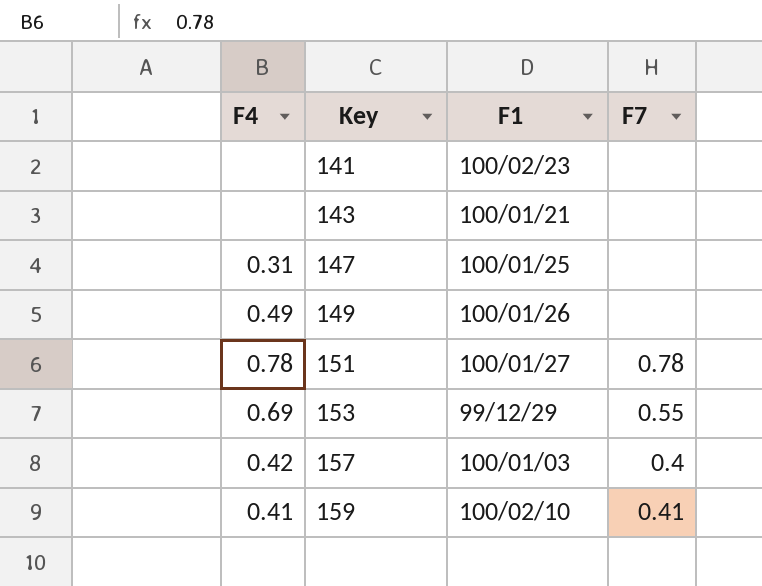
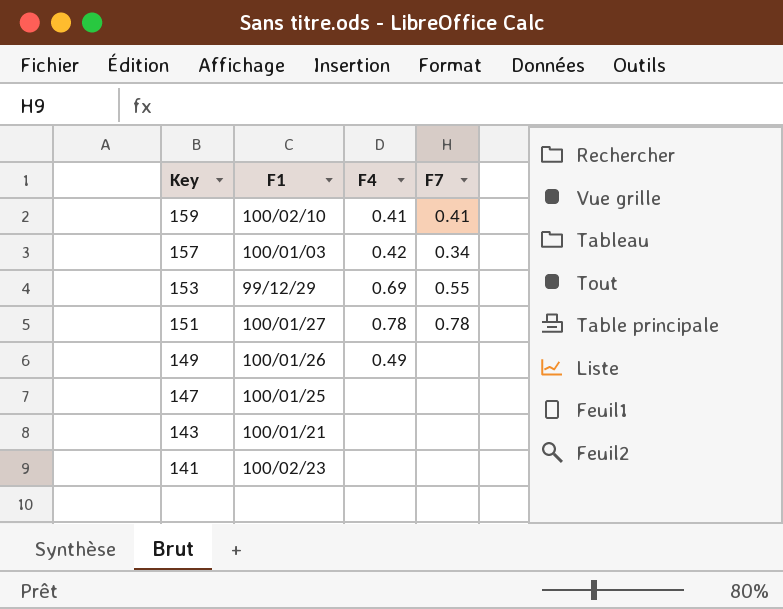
row order: Key ascending -> Key descending
column F4 | position: 1 -> 3
157 | F7: 0.4 -> 0.34
147 | F4: 0.31 -> none

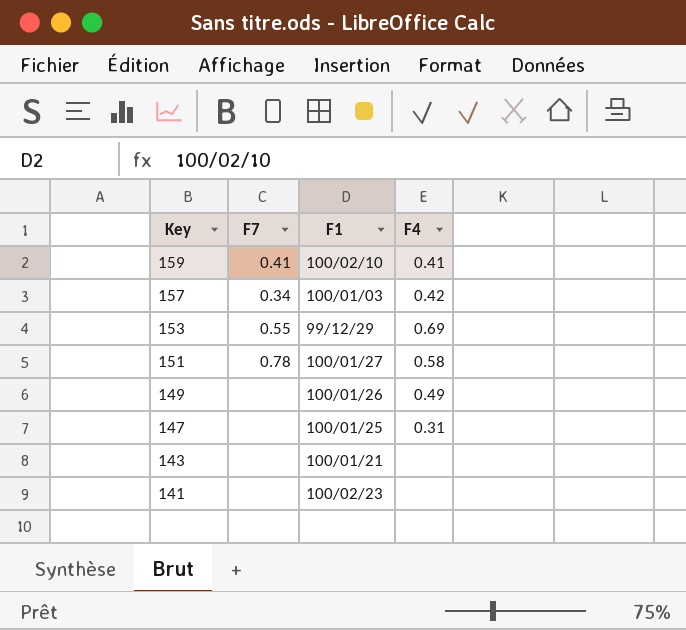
column F7 | position: 4 -> 2
151 | F4: 0.78 -> 0.58
147 | F4: none -> 0.31

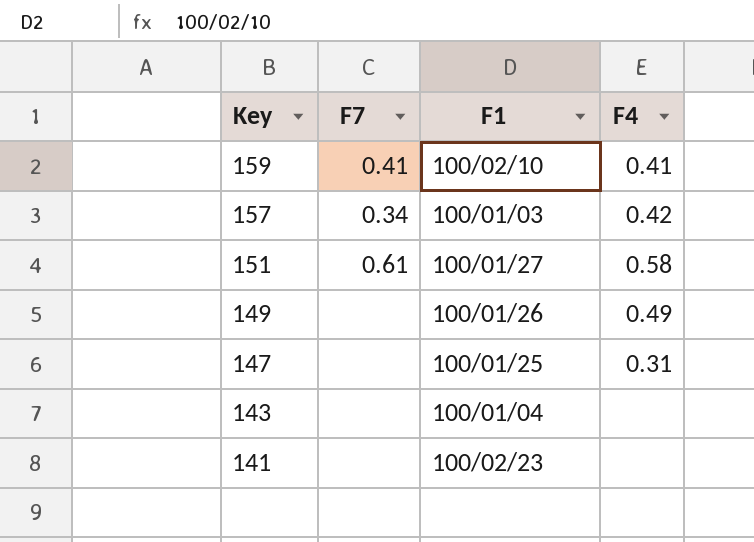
row 153: 0.55 | 99/12/29 | 0.69 -> none
151 | F7: 0.78 -> 0.61
143 | F1: 100/01/21 -> 100/01/04

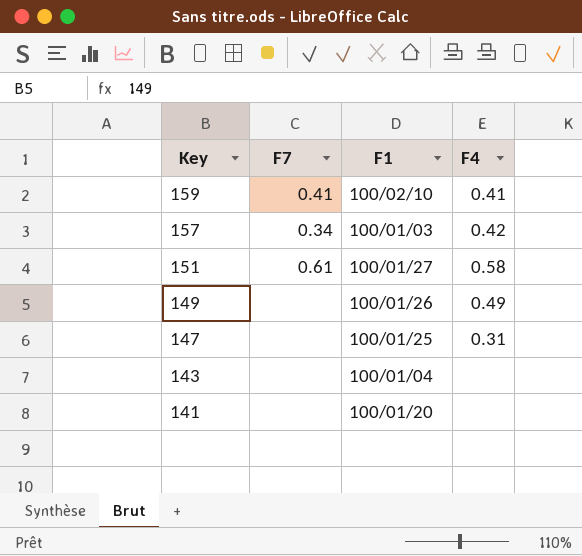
141 | F1: 100/02/23 -> 100/01/20

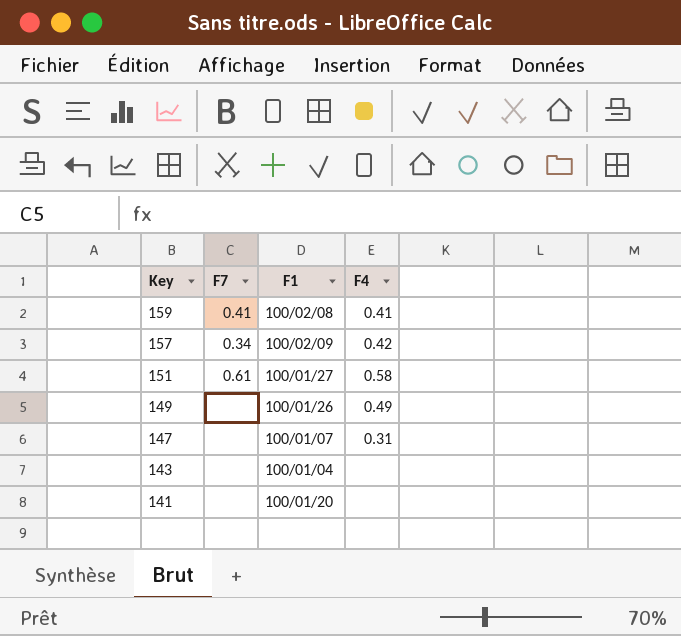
159 | F1: 100/02/10 -> 100/02/08
157 | F1: 100/01/03 -> 100/02/09
147 | F1: 100/01/25 -> 100/01/07

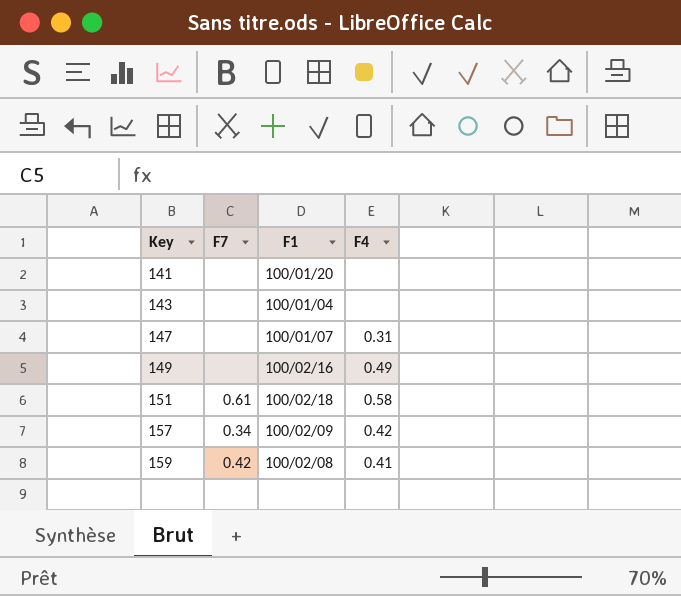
row order: Key descending -> Key ascending
149 | F1: 100/01/26 -> 100/02/16
151 | F1: 100/01/27 -> 100/02/18
159 | F7: 0.41 -> 0.42

